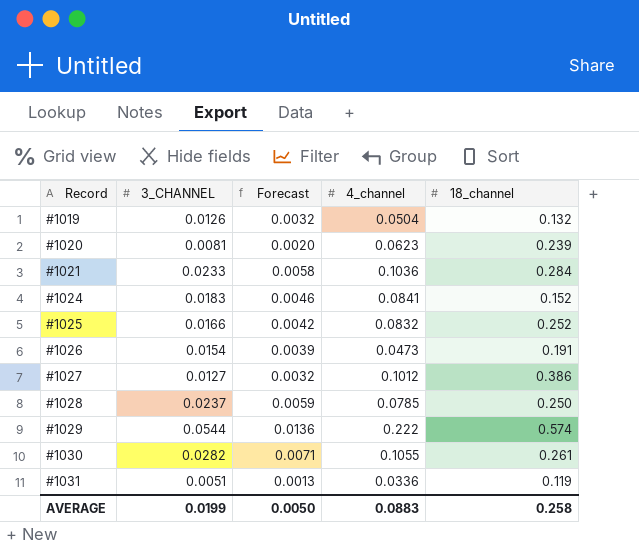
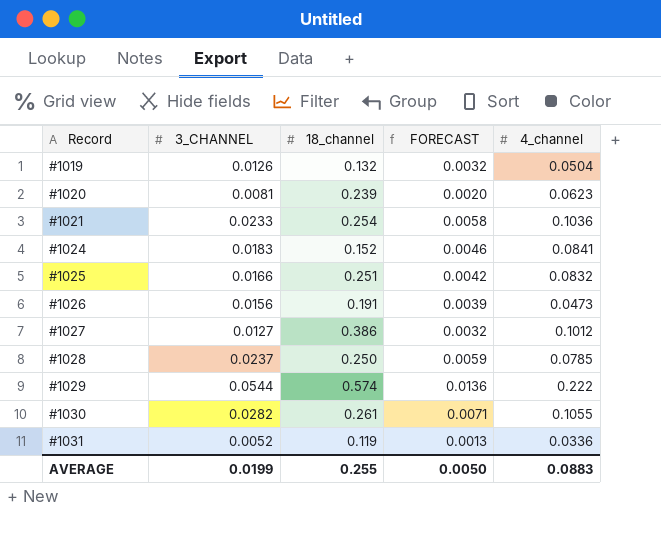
column 18_channel | position: 5 -> 3
column name: Forecast -> FORECAST
#1021 | 18_channel: 0.284 -> 0.254
#1025 | 18_channel: 0.252 -> 0.251
#1026 | 3_CHANNEL: 0.0154 -> 0.0156
#1031 | 3_CHANNEL: 0.0051 -> 0.0052
AVERAGE | 18_channel: 0.258 -> 0.255

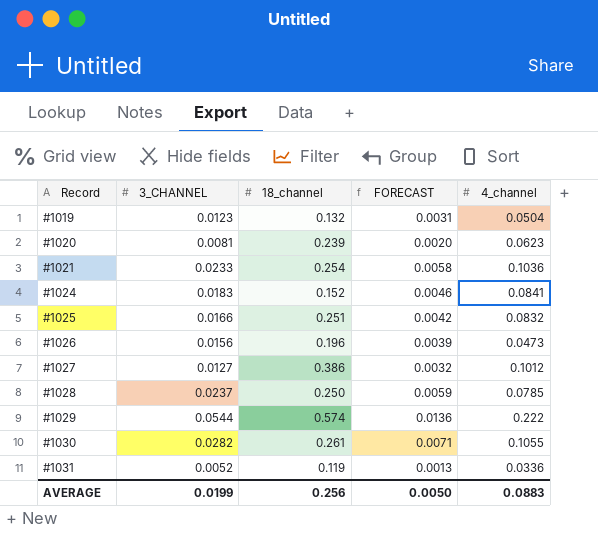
#1019 | 3_CHANNEL: 0.0126 -> 0.0123
#1019 | FORECAST: 0.0032 -> 0.0031
#1026 | 18_channel: 0.191 -> 0.196
AVERAGE | 18_channel: 0.255 -> 0.256

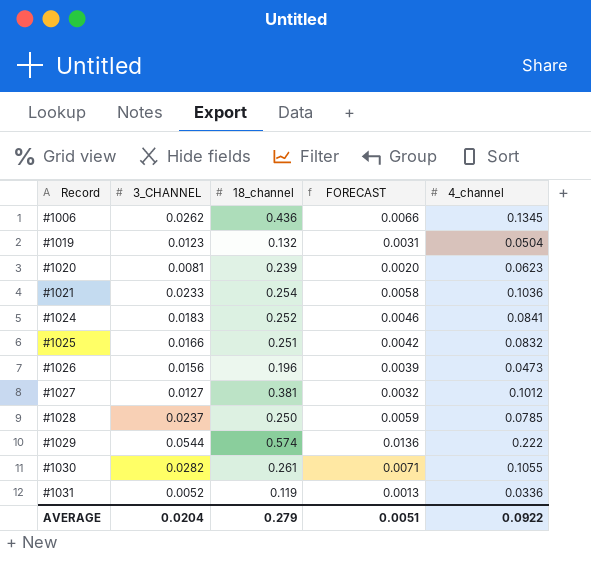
row #1006: none -> 0.0262 | 0.436 | 0.0066 | 0.1345
#1024 | 18_channel: 0.152 -> 0.252
#1027 | 18_channel: 0.386 -> 0.381
AVERAGE | 3_CHANNEL: 0.0199 -> 0.0204
AVERAGE | 18_channel: 0.256 -> 0.279
AVERAGE | FORECAST: 0.0050 -> 0.0051
AVERAGE | 4_channel: 0.0883 -> 0.0922

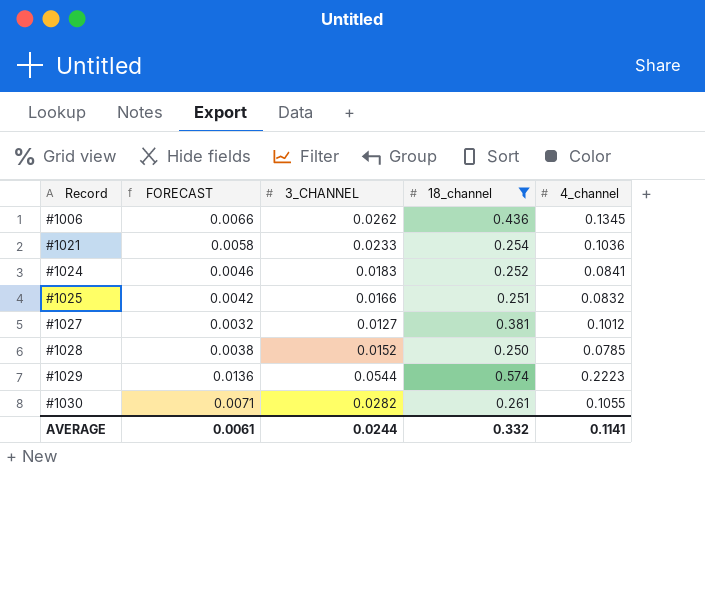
filter: none -> 18_channel >= 0.250
column FORECAST | position: 4 -> 2
#1028 | FORECAST: 0.0059 -> 0.0038
#1028 | 3_CHANNEL: 0.0237 -> 0.0152
#1029 | 4_channel: 0.222 -> 0.2223
AVERAGE | FORECAST: 0.0051 -> 0.0061
AVERAGE | 3_CHANNEL: 0.0204 -> 0.0244
AVERAGE | 18_channel: 0.279 -> 0.332
AVERAGE | 4_channel: 0.0922 -> 0.1141

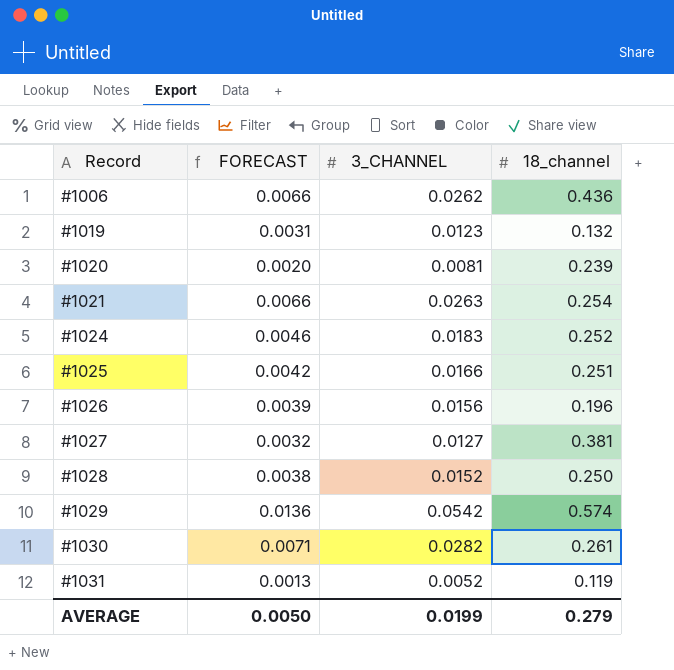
filter: 18_channel >= 0.250 -> none
column 4_channel | position: 5 -> none
#1021 | FORECAST: 0.0058 -> 0.0066
#1021 | 3_CHANNEL: 0.0233 -> 0.0263
#1029 | 3_CHANNEL: 0.0544 -> 0.0542
AVERAGE | FORECAST: 0.0061 -> 0.0050
AVERAGE | 3_CHANNEL: 0.0244 -> 0.0199
AVERAGE | 18_channel: 0.332 -> 0.279

